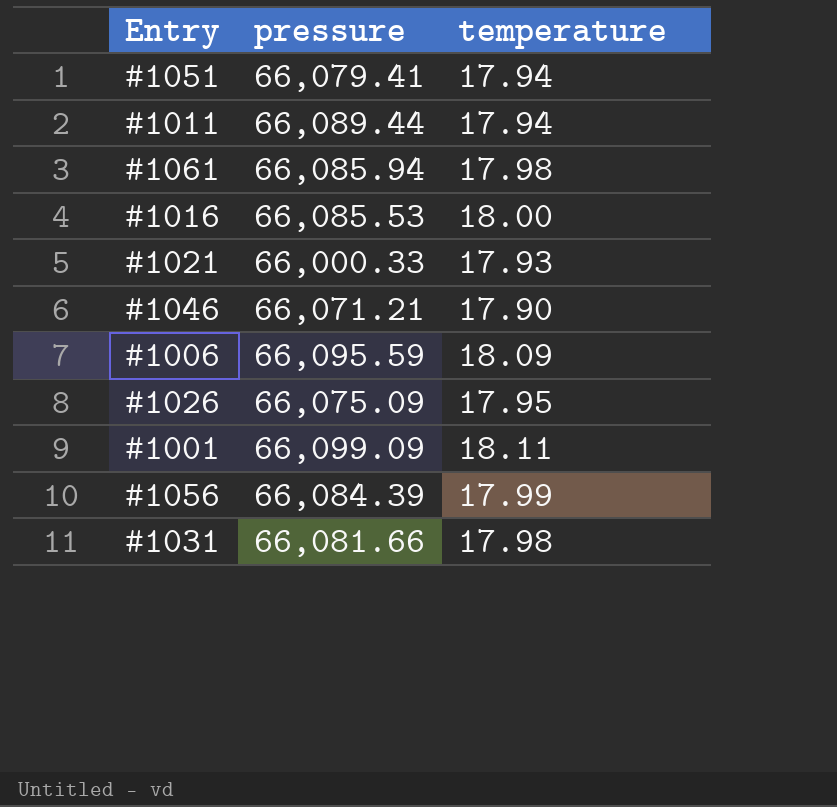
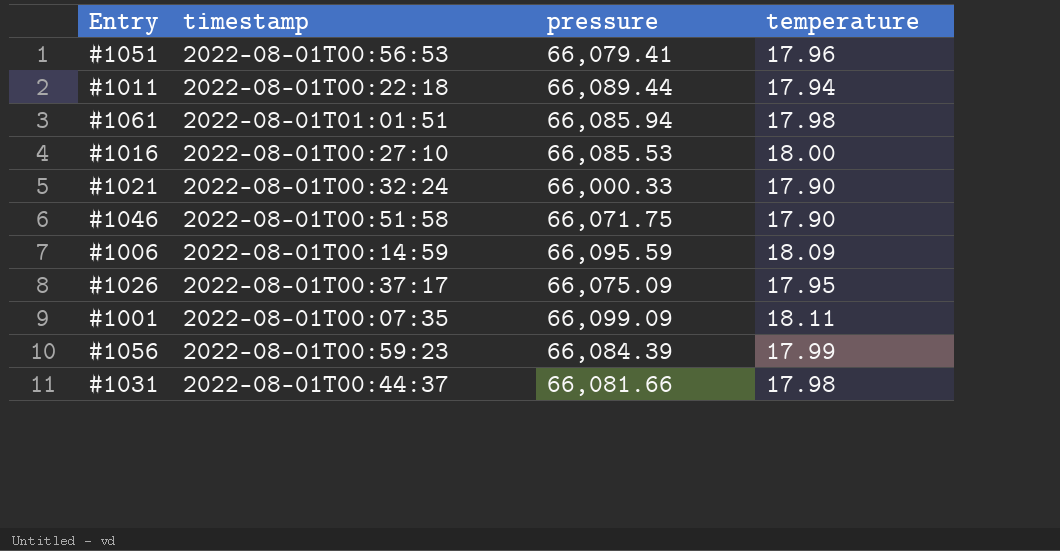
column timestamp | position: none -> 2
#1051 | temperature: 17.94 -> 17.96
#1021 | temperature: 17.93 -> 17.90
#1046 | pressure: 66,071.21 -> 66,071.75

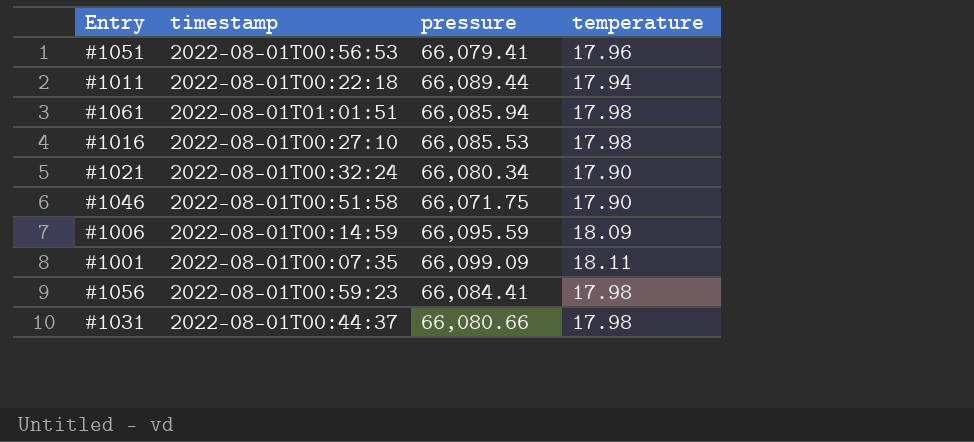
row #1026: 2022-08-01T00:37:17 | 66,075.09 | 17.95 -> none
#1016 | temperature: 18.00 -> 17.98
#1021 | pressure: 66,000.33 -> 66,080.34
#1056 | pressure: 66,084.39 -> 66,084.41
#1056 | temperature: 17.99 -> 17.98
#1031 | pressure: 66,081.66 -> 66,080.66

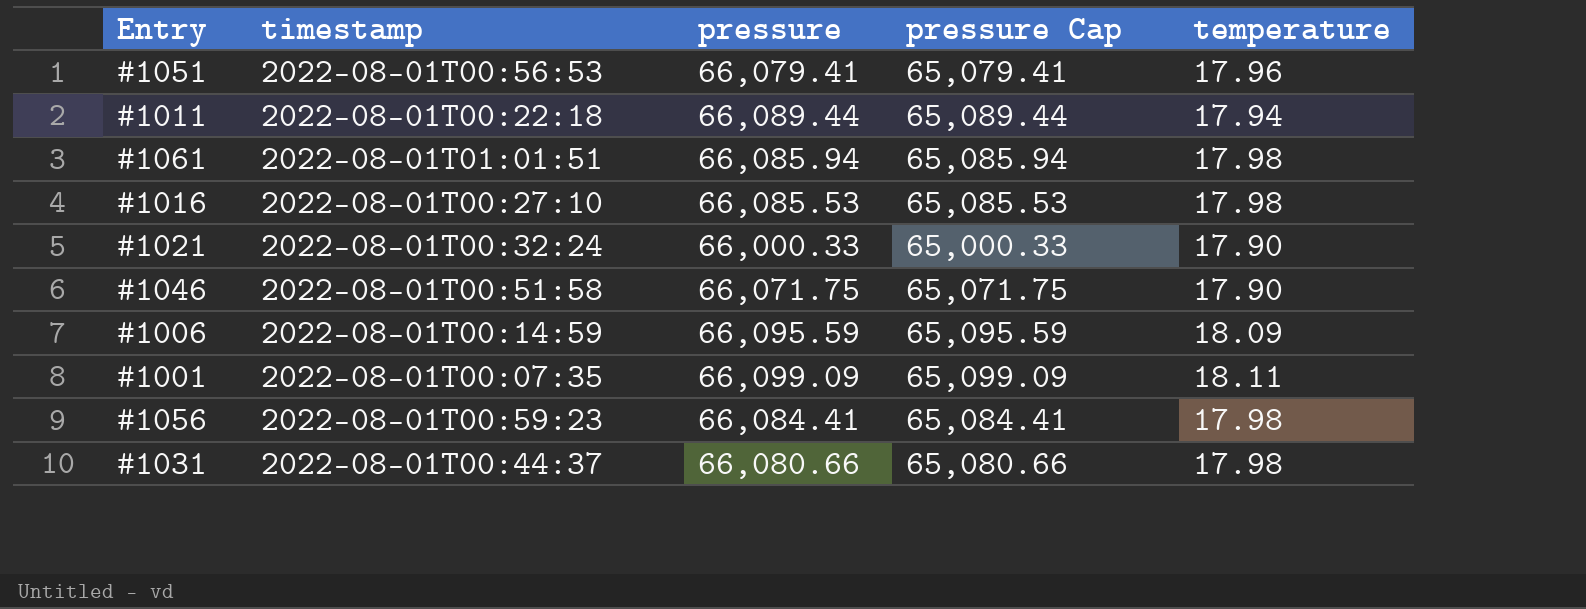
column pressure Cap | formula: none -> [pressure] - 1000
#1021 | pressure: 66,080.34 -> 66,000.33

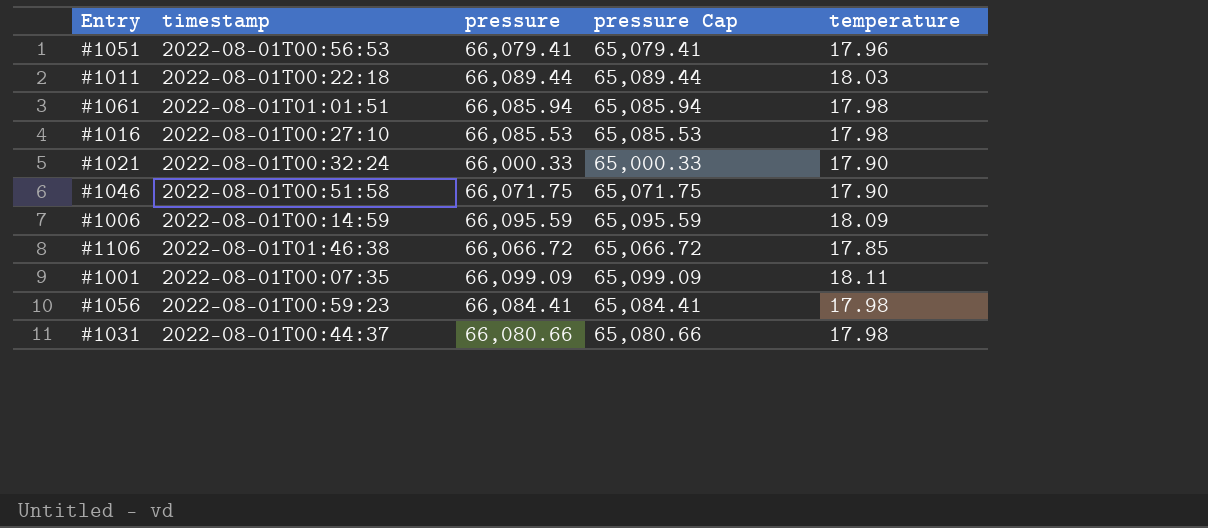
#1011 | temperature: 17.94 -> 18.03
row #1106: none -> 2022-08-01T01:46:38 | 66,066.72 | 65,066.72 | 17.85

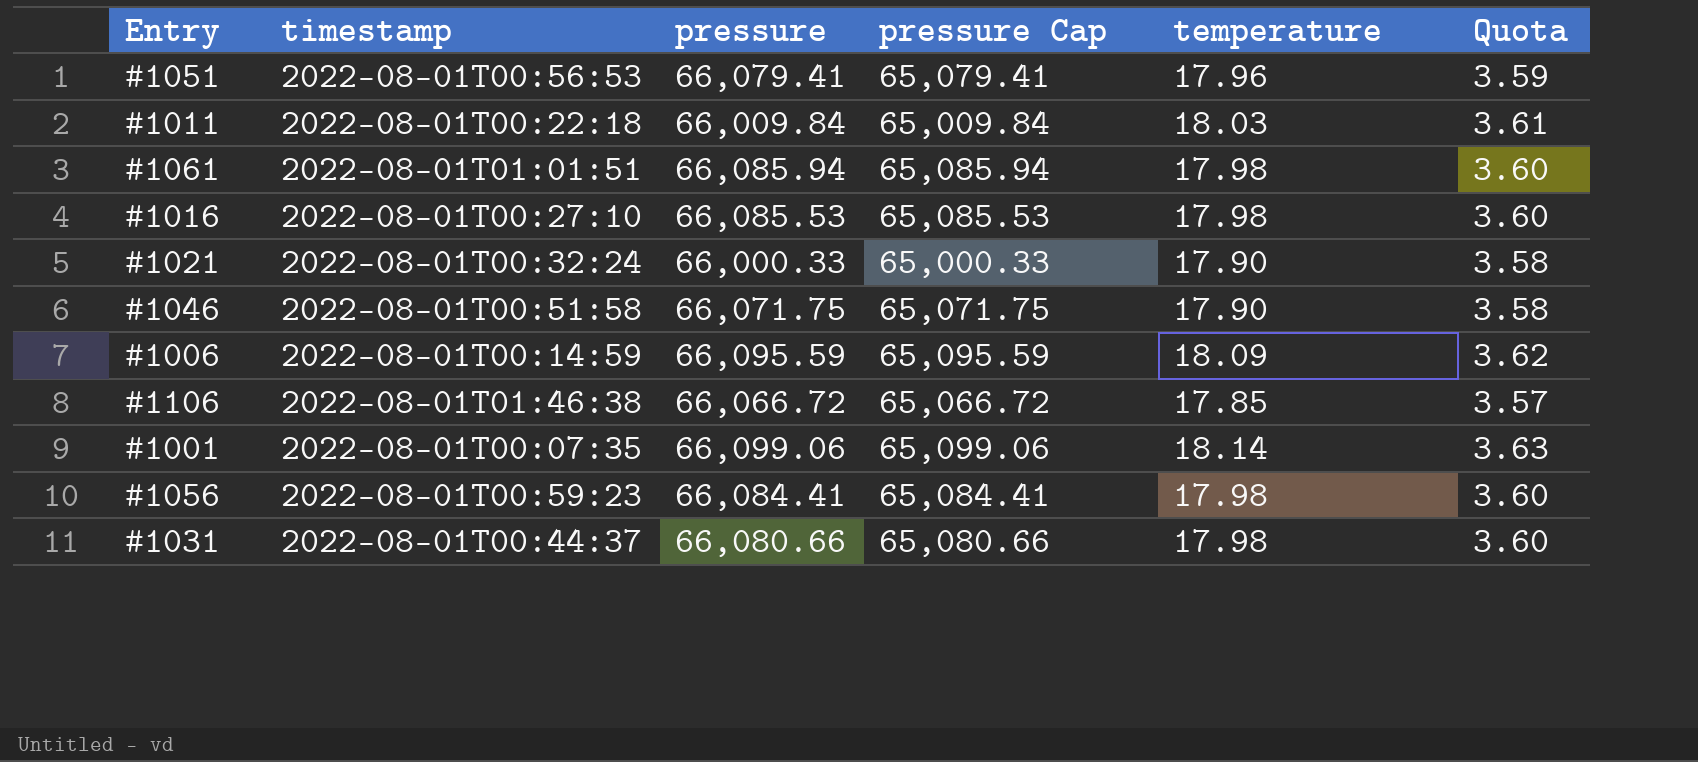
column Quota | formula: none -> [temperature] * 0.2
#1011 | pressure: 66,089.44 -> 66,009.84
#1011 | pressure Cap: 65,089.44 -> 65,009.84
#1001 | pressure: 66,099.09 -> 66,099.06
#1001 | pressure Cap: 65,099.09 -> 65,099.06
#1001 | temperature: 18.11 -> 18.14

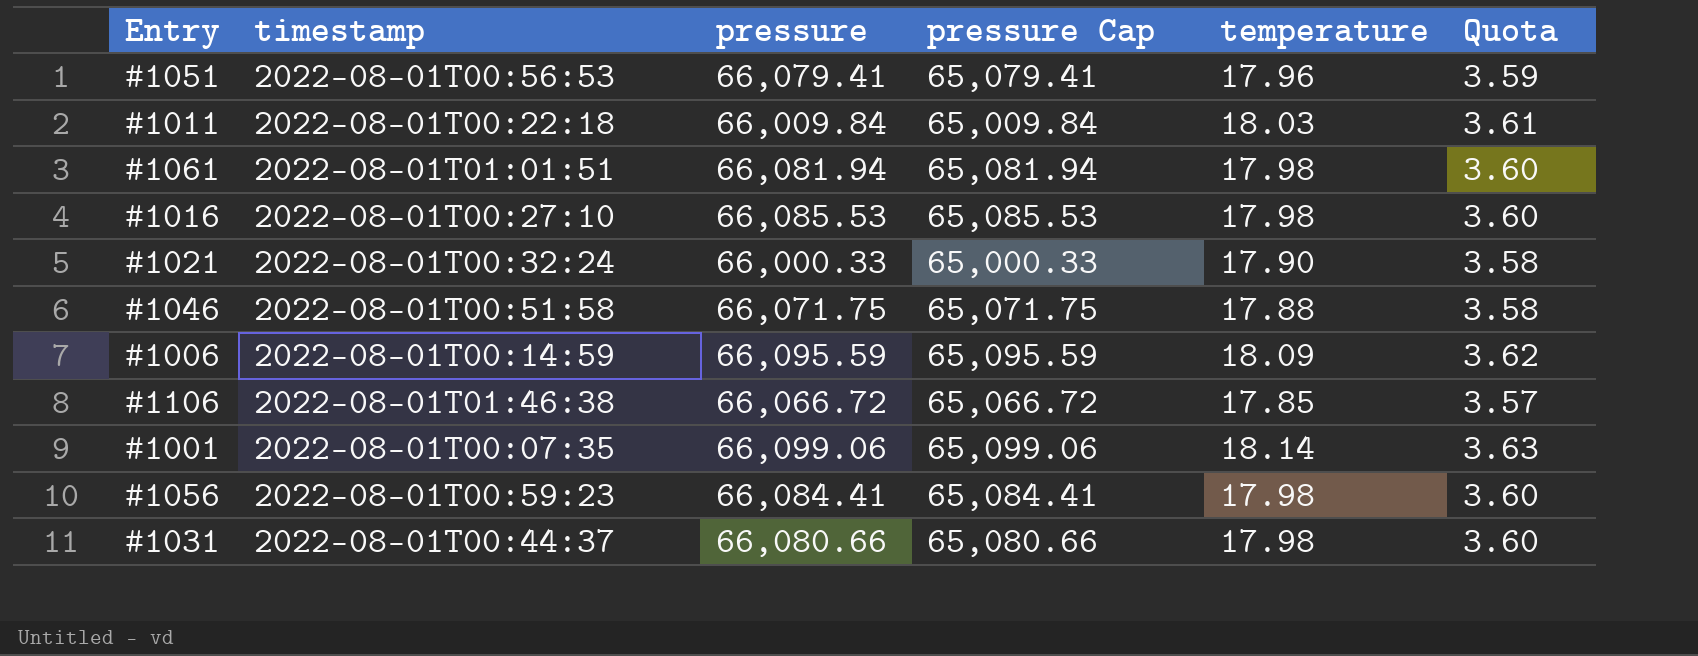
#1061 | pressure: 66,085.94 -> 66,081.94
#1061 | pressure Cap: 65,085.94 -> 65,081.94
#1046 | temperature: 17.90 -> 17.88

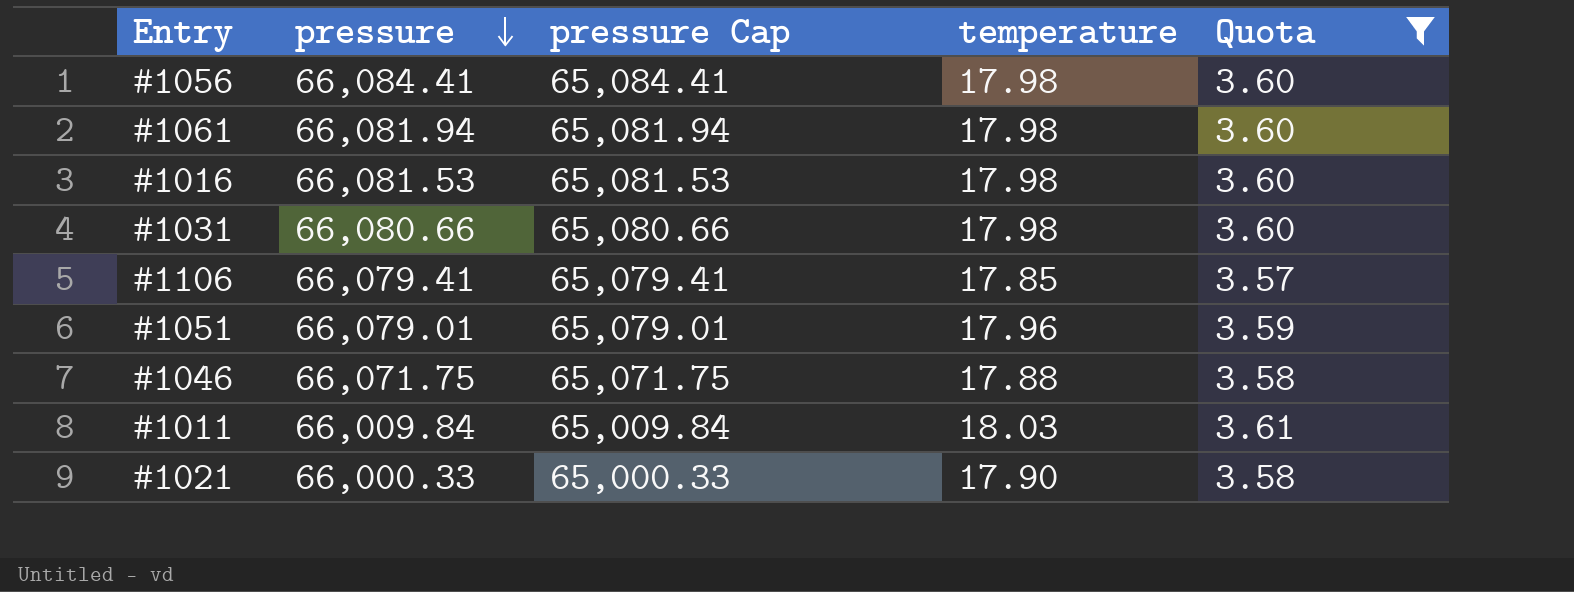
filter: none -> Quota <= 3.61
row order: none -> pressure descending
column timestamp | position: 2 -> none
#1016 | pressure: 66,085.53 -> 66,081.53
#1016 | pressure Cap: 65,085.53 -> 65,081.53
#1106 | pressure: 66,066.72 -> 66,079.41
#1106 | pressure Cap: 65,066.72 -> 65,079.41
#1051 | pressure: 66,079.41 -> 66,079.01
#1051 | pressure Cap: 65,079.41 -> 65,079.01

